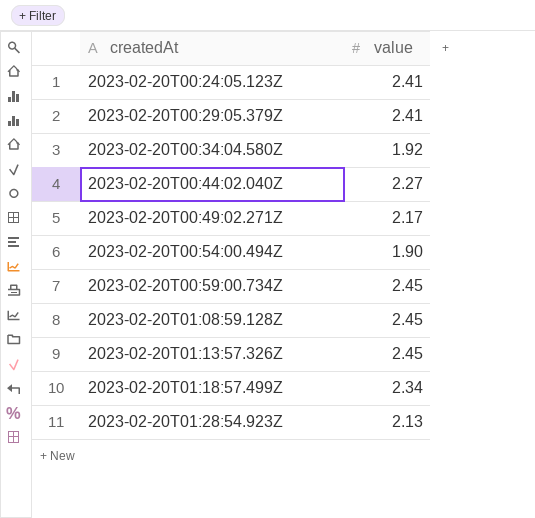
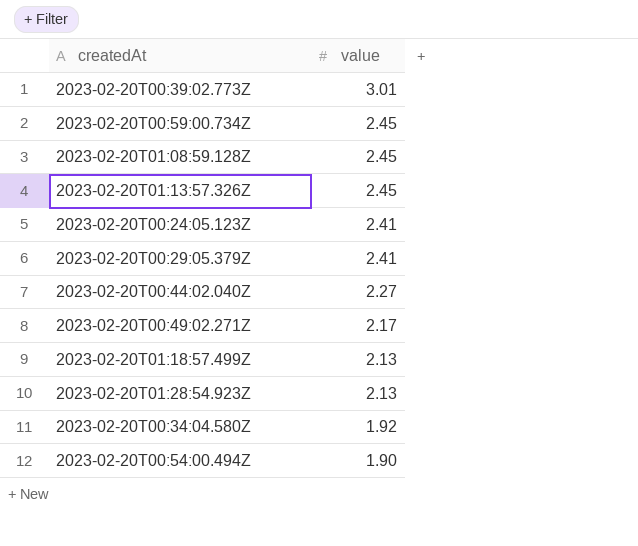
row order: createdAt ascending -> value descending
row 2023-02-20T00:39:02.773Z: none -> 3.01
2023-02-20T01:18:57.499Z | value: 2.34 -> 2.13

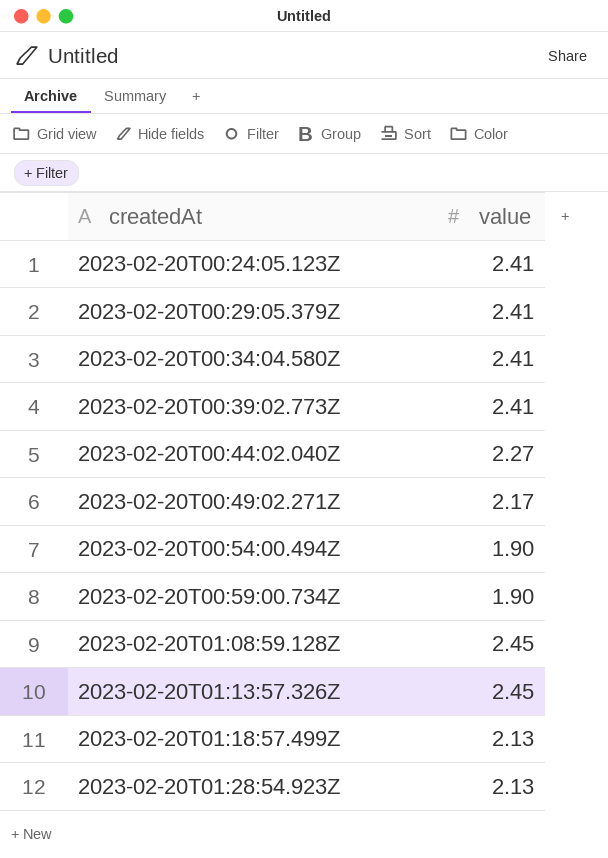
row order: value descending -> createdAt ascending
2023-02-20T00:34:04.580Z | value: 1.92 -> 2.41
2023-02-20T00:39:02.773Z | value: 3.01 -> 2.41
2023-02-20T00:59:00.734Z | value: 2.45 -> 1.90

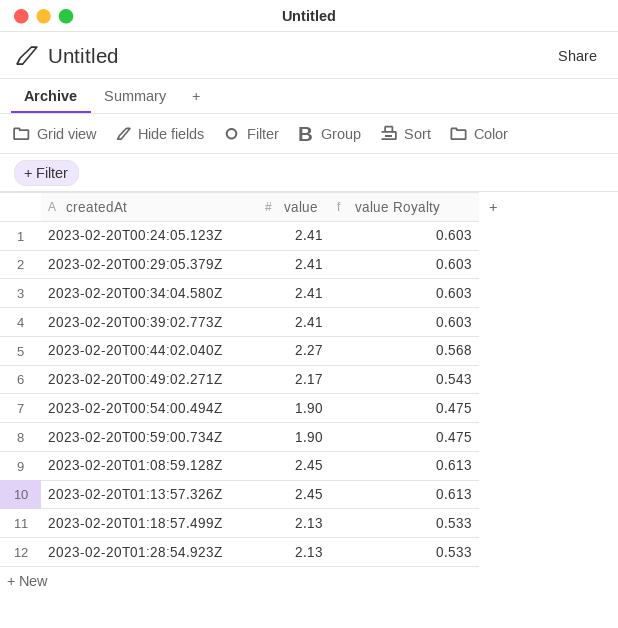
column value Royalty | formula: none -> [value] * 0.25

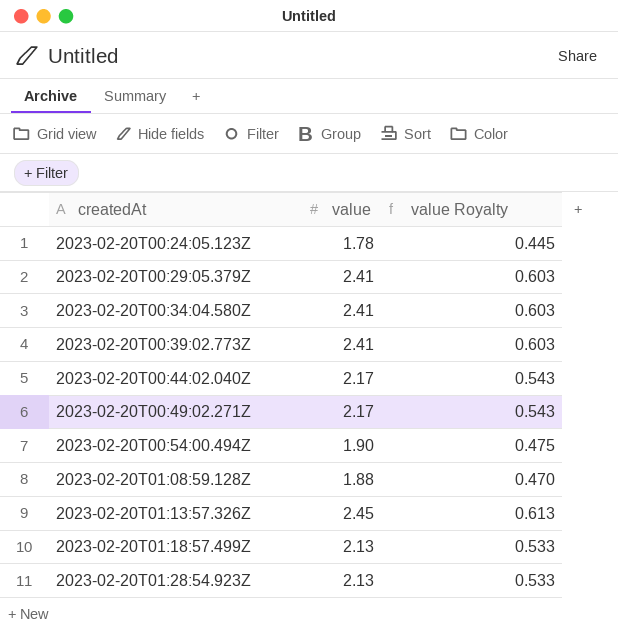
row 2023-02-20T00:59:00.734Z: 1.90 | 0.475 -> none
2023-02-20T00:24:05.123Z | value: 2.41 -> 1.78
2023-02-20T00:24:05.123Z | value Royalty: 0.603 -> 0.445
2023-02-20T00:44:02.040Z | value: 2.27 -> 2.17
2023-02-20T00:44:02.040Z | value Royalty: 0.568 -> 0.543
2023-02-20T01:08:59.128Z | value: 2.45 -> 1.88
2023-02-20T01:08:59.128Z | value Royalty: 0.613 -> 0.470

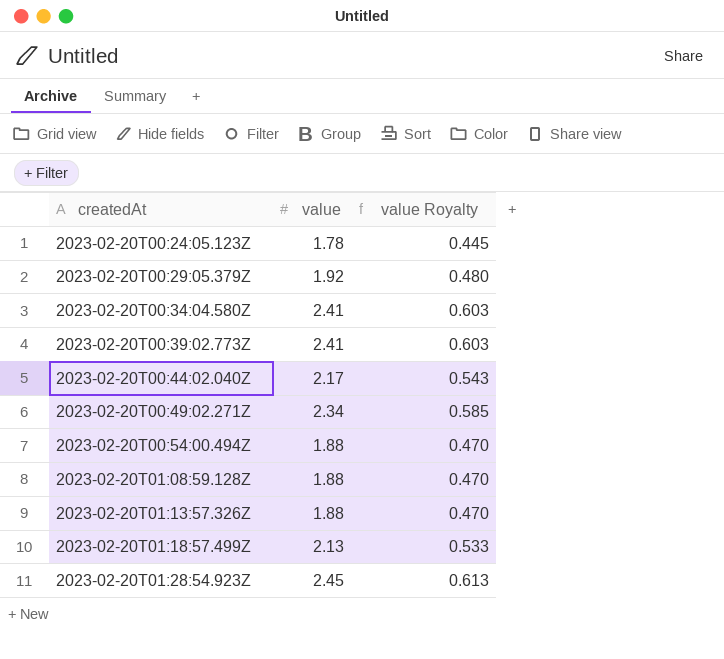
2023-02-20T00:29:05.379Z | value: 2.41 -> 1.92
2023-02-20T00:29:05.379Z | value Royalty: 0.603 -> 0.480
2023-02-20T00:49:02.271Z | value: 2.17 -> 2.34
2023-02-20T00:49:02.271Z | value Royalty: 0.543 -> 0.585
2023-02-20T00:54:00.494Z | value: 1.90 -> 1.88
2023-02-20T00:54:00.494Z | value Royalty: 0.475 -> 0.470
2023-02-20T01:13:57.326Z | value: 2.45 -> 1.88
2023-02-20T01:13:57.326Z | value Royalty: 0.613 -> 0.470
2023-02-20T01:28:54.923Z | value: 2.13 -> 2.45
2023-02-20T01:28:54.923Z | value Royalty: 0.533 -> 0.613

